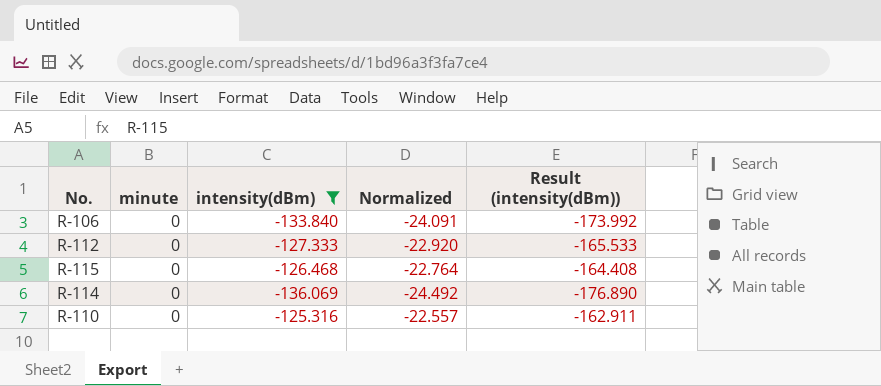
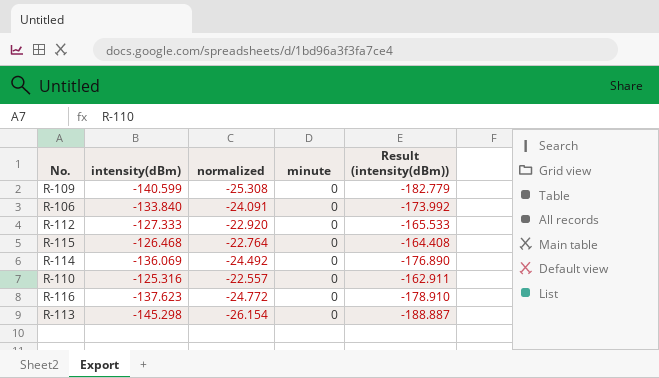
filter: intensity(dBm) >= -136.069 -> none
column name: Normalized -> normalized
column minute | position: 2 -> 4

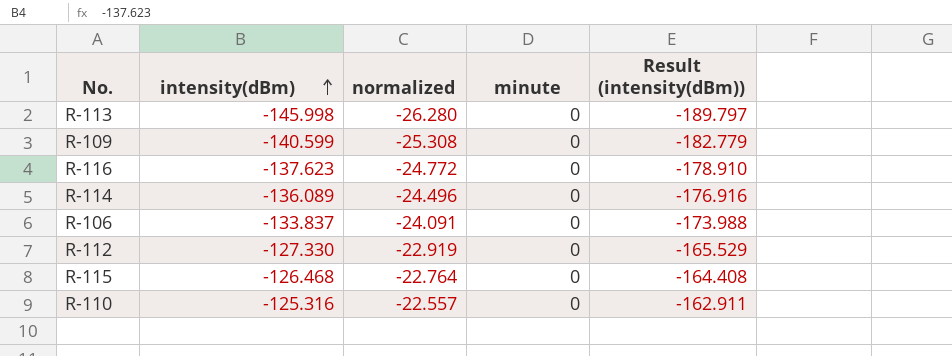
row order: none -> intensity(dBm) ascending
R-113 | intensity(dBm): -145.298 -> -145.998
R-113 | normalized: -26.154 -> -26.280
R-113 | Result (intensity(dBm)): -188.887 -> -189.797
R-114 | intensity(dBm): -136.069 -> -136.089
R-114 | normalized: -24.492 -> -24.496
R-114 | Result (intensity(dBm)): -176.890 -> -176.916
R-106 | intensity(dBm): -133.840 -> -133.837
R-106 | Result (intensity(dBm)): -173.992 -> -173.988
R-112 | intensity(dBm): -127.333 -> -127.330
R-112 | normalized: -22.920 -> -22.919
R-112 | Result (intensity(dBm)): -165.533 -> -165.529

